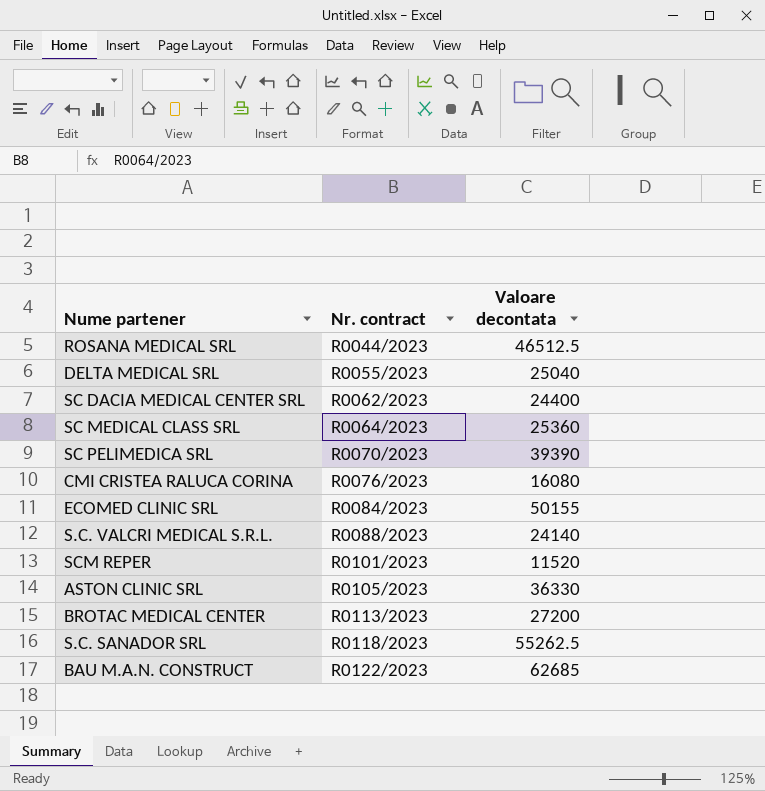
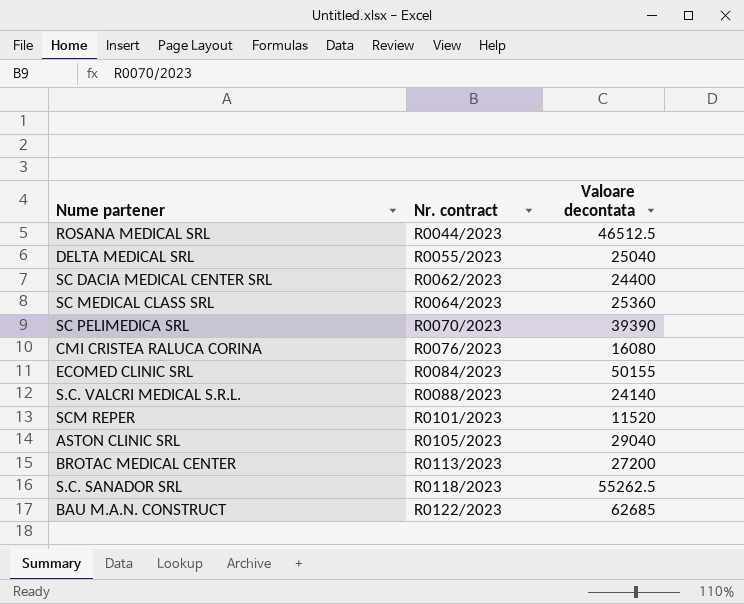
ASTON CLINIC SRL | Valoare decontata: 36330 -> 29040

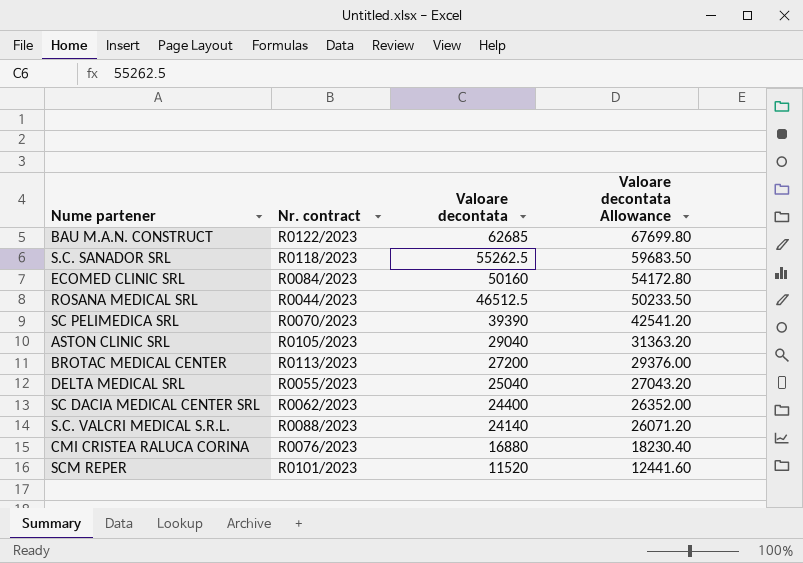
row order: Nr. contract ascending -> Valoare decontata descending
column Valoare decontata Allowance | formula: none -> [Valoare decontata] * 1.08
row SC MEDICAL CLASS SRL: R0064/2023 | 25360 -> none
ECOMED CLINIC SRL | Valoare decontata: 50155 -> 50160
CMI CRISTEA RALUCA CORINA | Valoare decontata: 16080 -> 16880

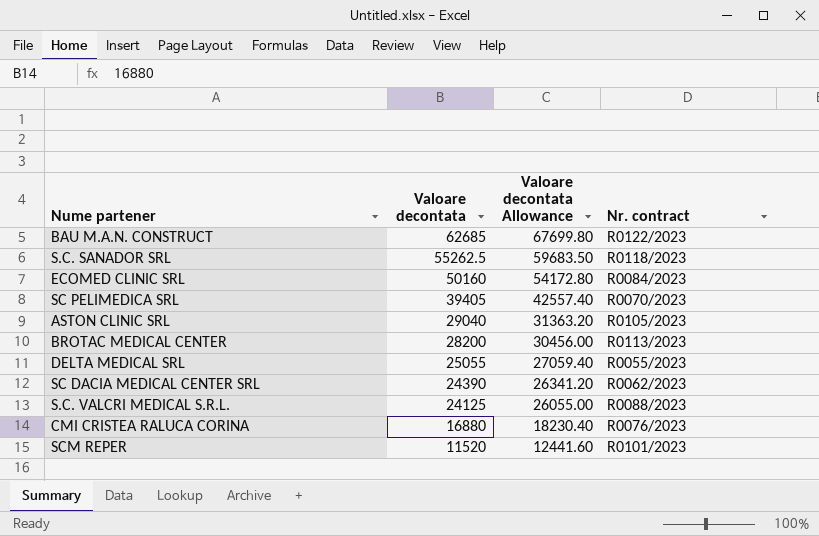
column Nr. contract | position: 2 -> 4
row ROSANA MEDICAL SRL: R0044/2023 | 46512.5 | 50233.50 -> none
SC PELIMEDICA SRL | Valoare decontata: 39390 -> 39405
SC PELIMEDICA SRL | Valoare decontata Allowance: 42541.20 -> 42557.40
BROTAC MEDICAL CENTER | Valoare decontata: 27200 -> 28200
BROTAC MEDICAL CENTER | Valoare decontata Allowance: 29376.00 -> 30456.00
DELTA MEDICAL SRL | Valoare decontata: 25040 -> 25055
DELTA MEDICAL SRL | Valoare decontata Allowance: 27043.20 -> 27059.40
SC DACIA MEDICAL CENTER SRL | Valoare decontata: 24400 -> 24390
SC DACIA MEDICAL CENTER SRL | Valoare decontata Allowance: 26352.00 -> 26341.20
S.C. VALCRI MEDICAL S.R.L. | Valoare decontata: 24140 -> 24125
S.C. VALCRI MEDICAL S.R.L. | Valoare decontata Allowance: 26071.20 -> 26055.00

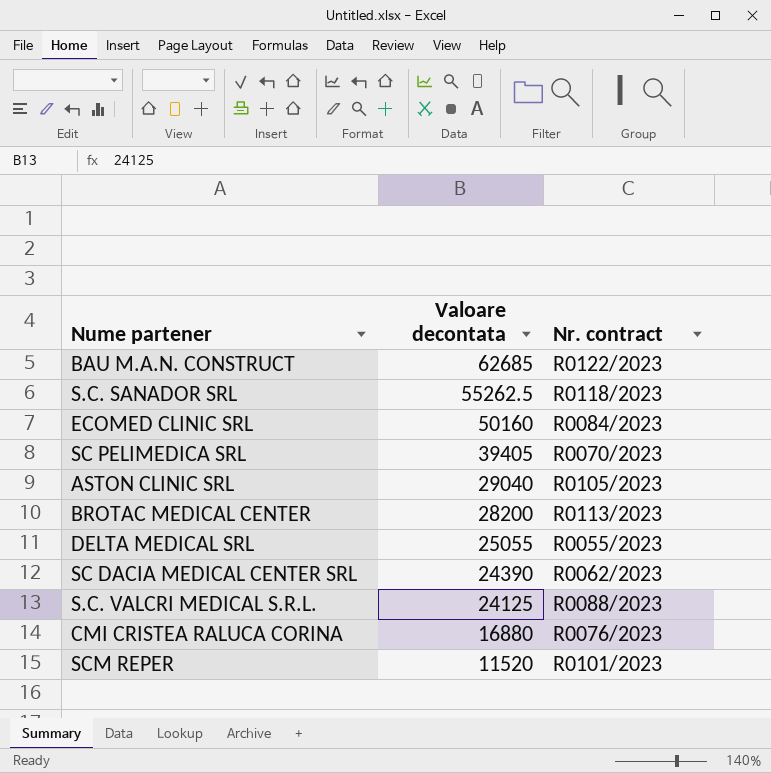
column Valoare decontata Allowance | formula: [Valoare decontata] * 1.08 -> none

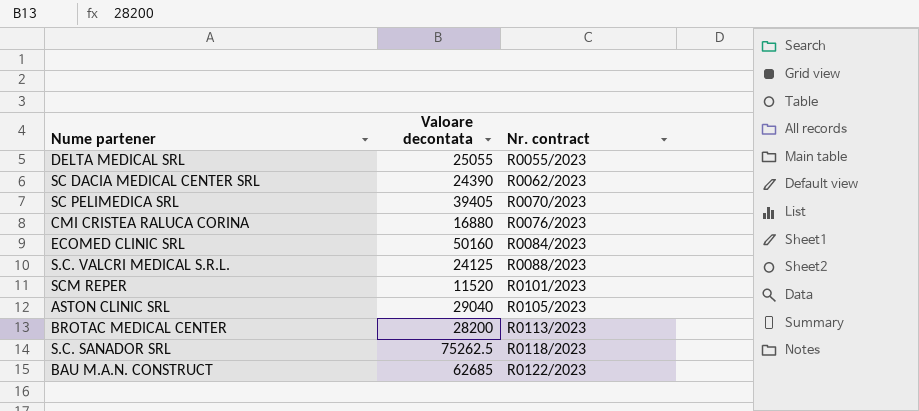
row order: Valoare decontata descending -> Nr. contract ascending
S.C. SANADOR SRL | Valoare decontata: 55262.5 -> 75262.5

